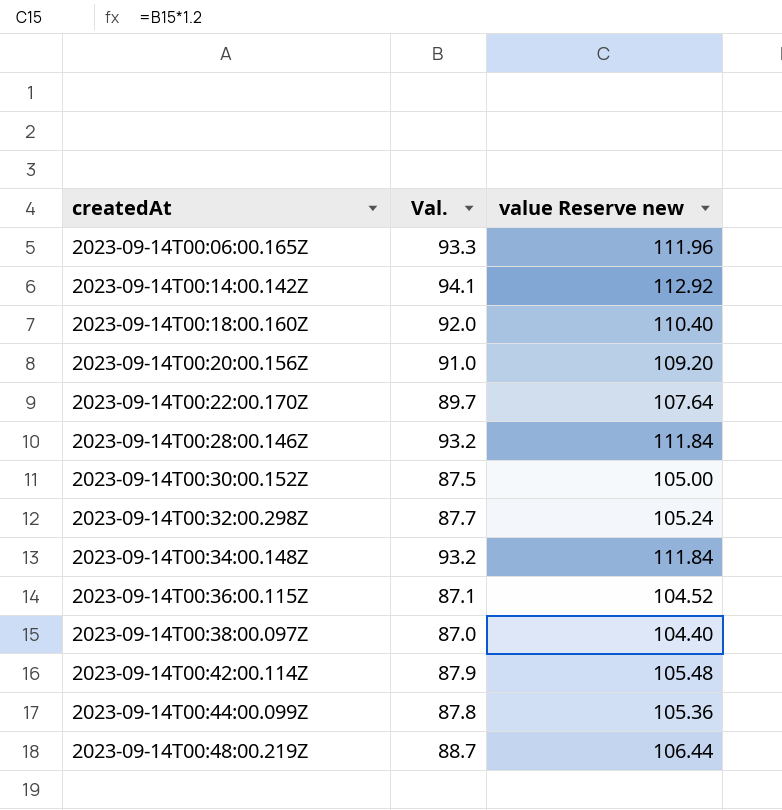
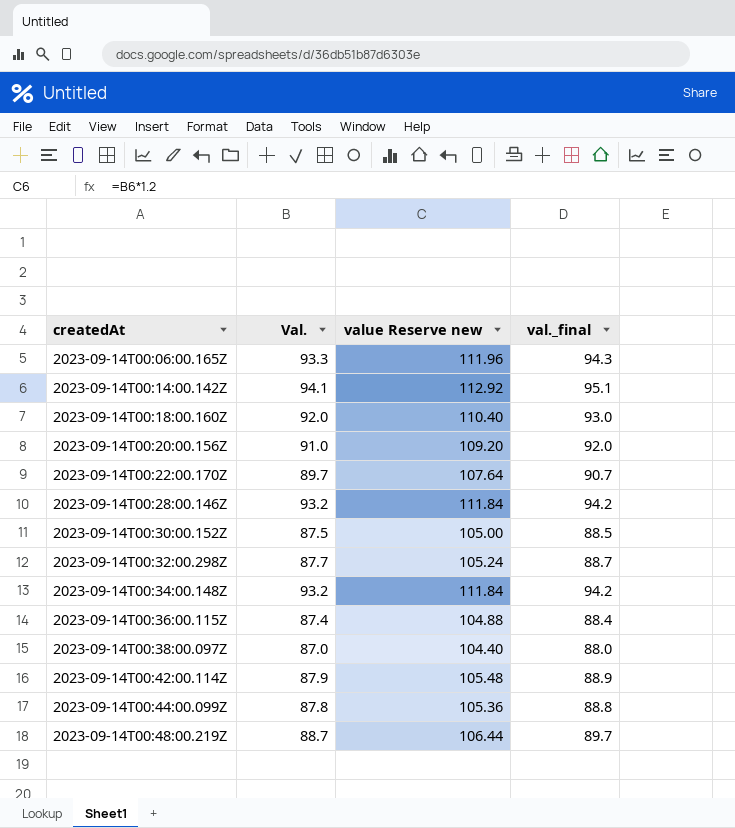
column val._final | formula: none -> [Val.] + 1
2023-09-14T00:36:00.115Z | Val.: 87.1 -> 87.4
2023-09-14T00:36:00.115Z | value Reserve new: 104.52 -> 104.88

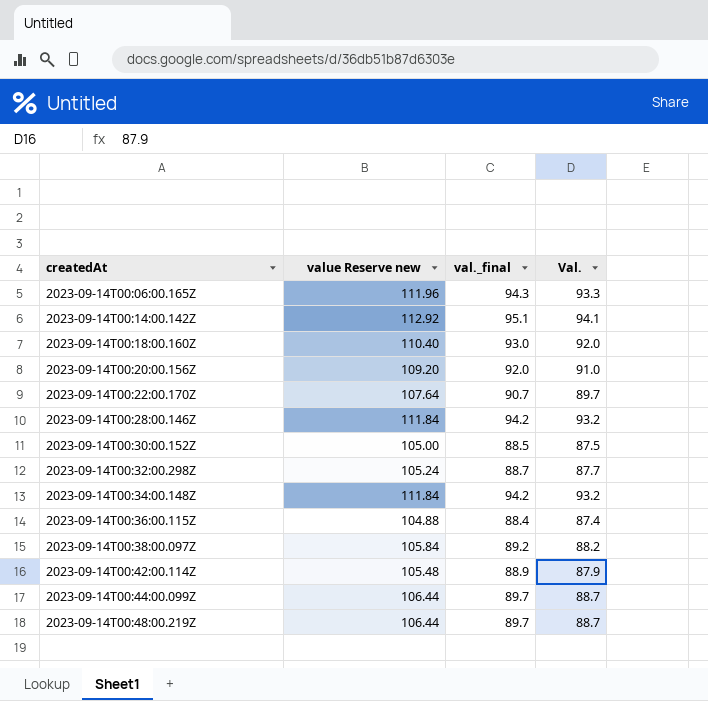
column Val. | position: 2 -> 4
2023-09-14T00:38:00.097Z | value Reserve new: 104.40 -> 105.84
2023-09-14T00:38:00.097Z | val._final: 88.0 -> 89.2
2023-09-14T00:38:00.097Z | Val.: 87.0 -> 88.2
2023-09-14T00:44:00.099Z | value Reserve new: 105.36 -> 106.44
2023-09-14T00:44:00.099Z | val._final: 88.8 -> 89.7
2023-09-14T00:44:00.099Z | Val.: 87.8 -> 88.7

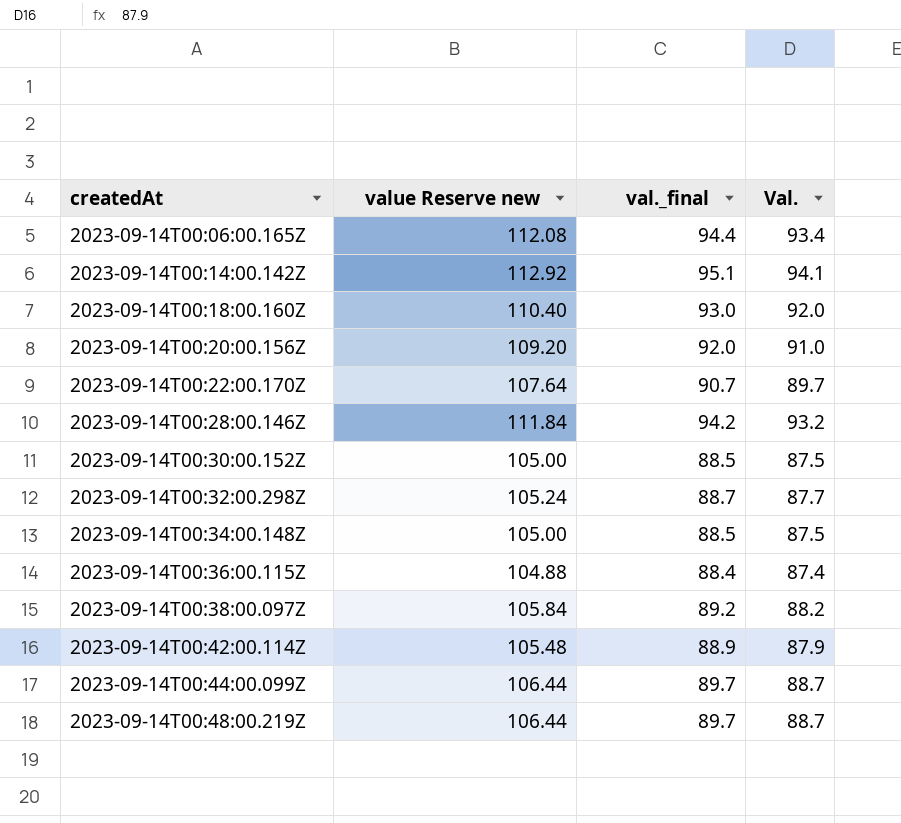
2023-09-14T00:06:00.165Z | value Reserve new: 111.96 -> 112.08
2023-09-14T00:06:00.165Z | val._final: 94.3 -> 94.4
2023-09-14T00:06:00.165Z | Val.: 93.3 -> 93.4
2023-09-14T00:34:00.148Z | value Reserve new: 111.84 -> 105.00
2023-09-14T00:34:00.148Z | val._final: 94.2 -> 88.5
2023-09-14T00:34:00.148Z | Val.: 93.2 -> 87.5

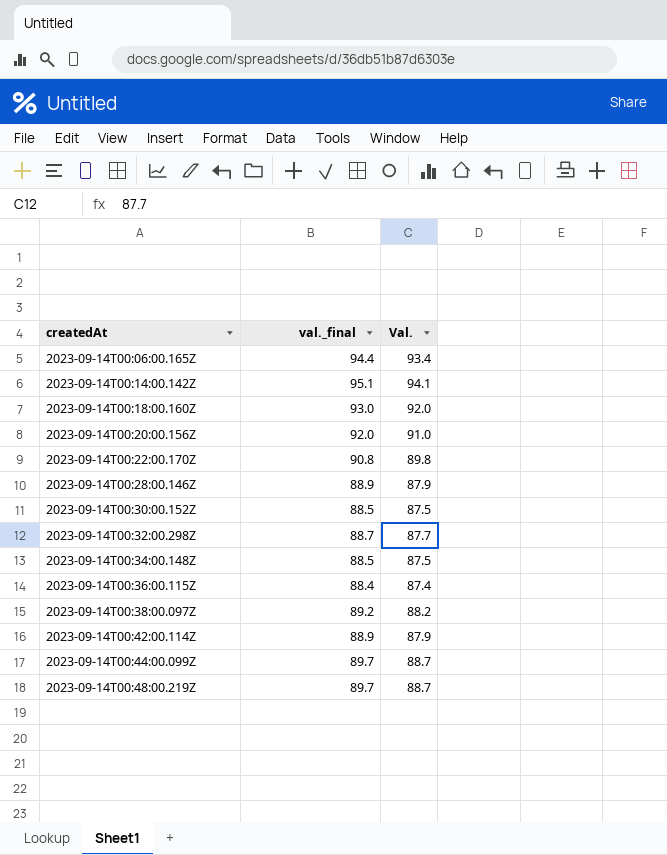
column value Reserve new | formula: [Val.] * 1.2 -> none
2023-09-14T00:22:00.170Z | val._final: 90.7 -> 90.8
2023-09-14T00:22:00.170Z | Val.: 89.7 -> 89.8
2023-09-14T00:28:00.146Z | val._final: 94.2 -> 88.9
2023-09-14T00:28:00.146Z | Val.: 93.2 -> 87.9

